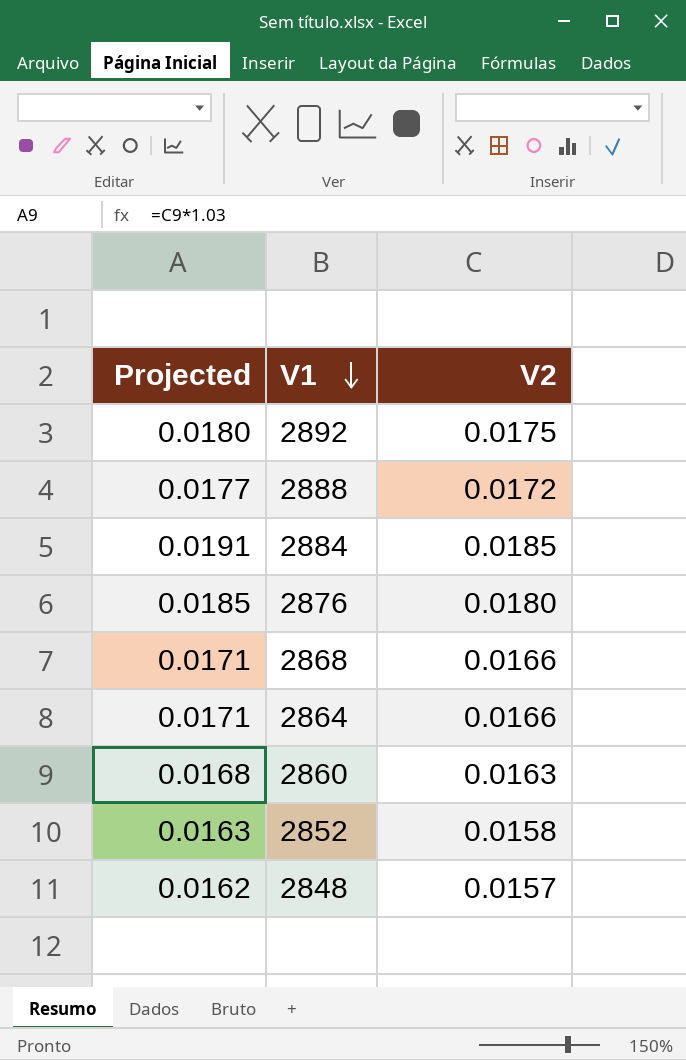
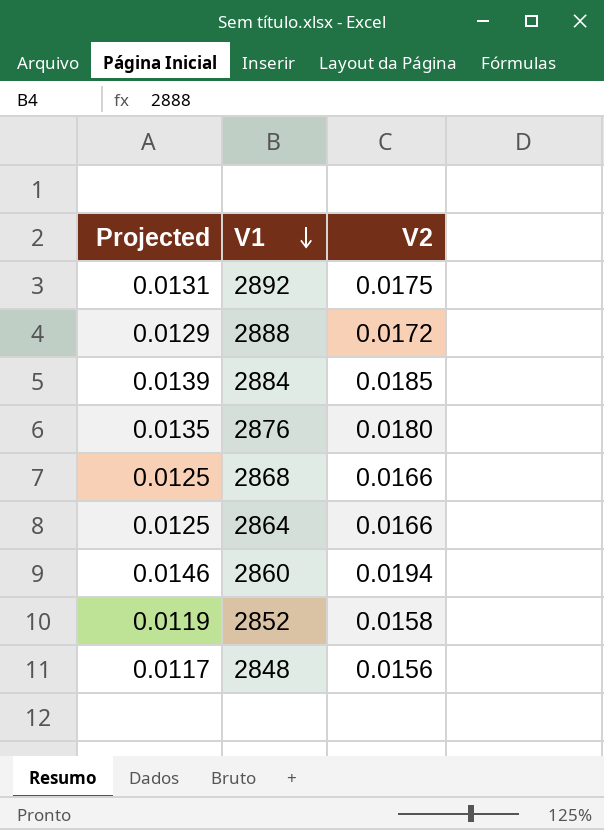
column Projected | formula: [V2] * 1.03 -> [V2] * 0.75
2860 | V2: 0.0163 -> 0.0194
2848 | V2: 0.0157 -> 0.0156

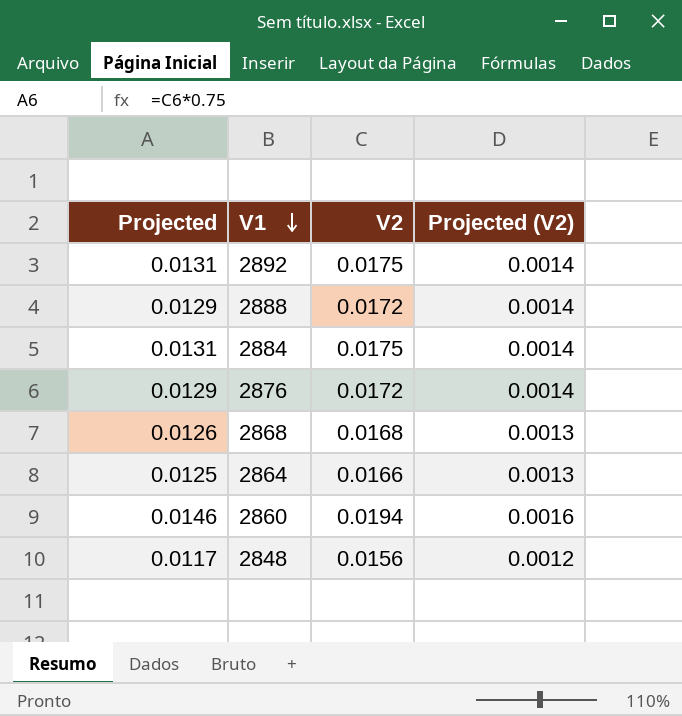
column Projected (V2) | formula: none -> [V2] * 0.08
row 2852: 0.0119 | 0.0158 -> none
2884 | Projected: 0.0139 -> 0.0131
2884 | V2: 0.0185 -> 0.0175
2876 | Projected: 0.0135 -> 0.0129
2876 | V2: 0.0180 -> 0.0172
2868 | Projected: 0.0125 -> 0.0126
2868 | V2: 0.0166 -> 0.0168

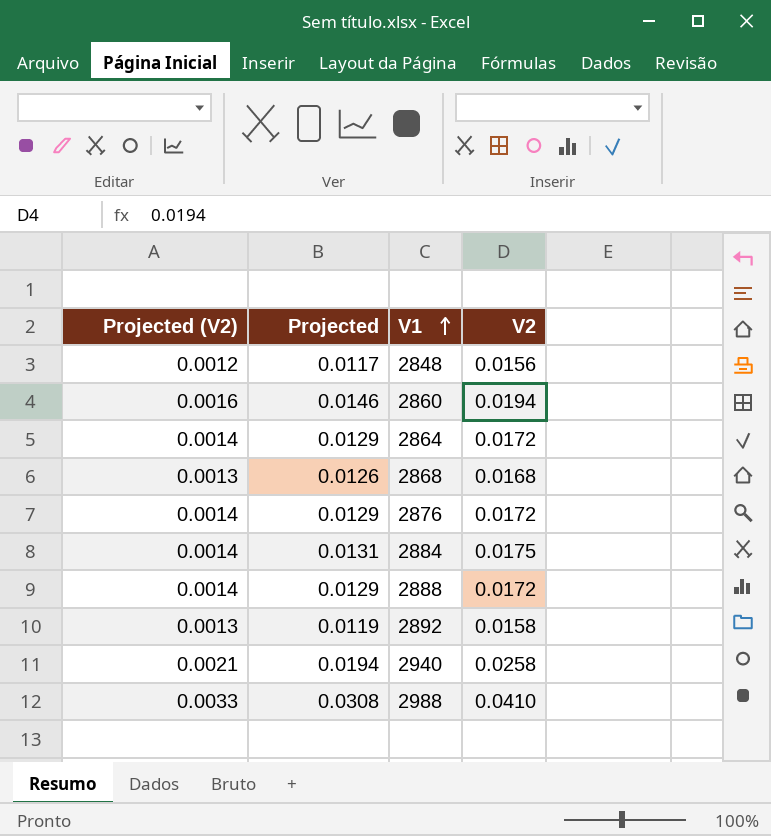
row order: V1 descending -> V1 ascending
column Projected (V2) | position: 4 -> 1
2864 | Projected (V2): 0.0013 -> 0.0014
2864 | Projected: 0.0125 -> 0.0129
2864 | V2: 0.0166 -> 0.0172
2892 | Projected (V2): 0.0014 -> 0.0013
2892 | Projected: 0.0131 -> 0.0119
2892 | V2: 0.0175 -> 0.0158
row 2940: none -> 0.0021 | 0.0194 | 0.0258
row 2988: none -> 0.0033 | 0.0308 | 0.0410

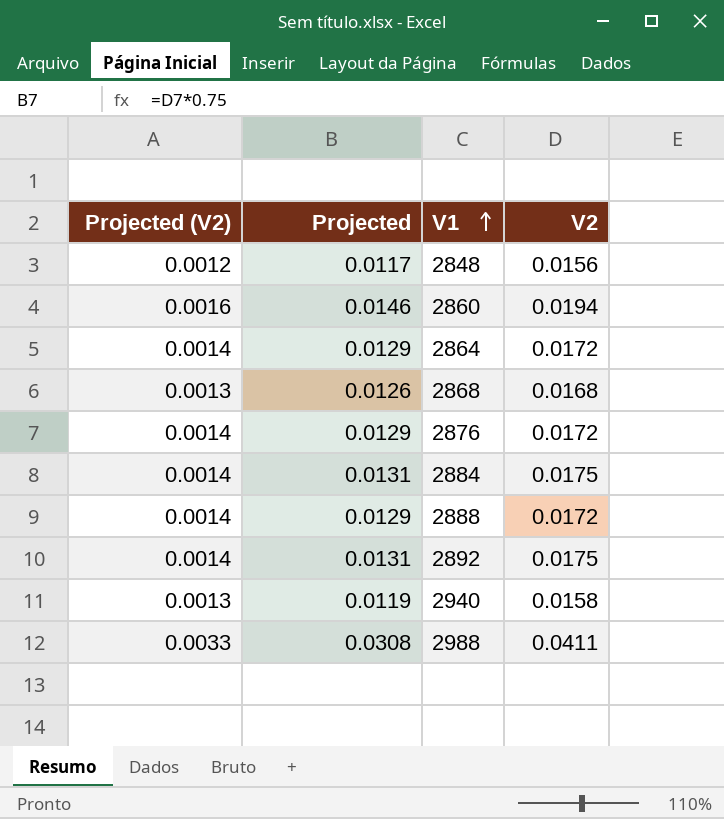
2892 | Projected (V2): 0.0013 -> 0.0014
2892 | Projected: 0.0119 -> 0.0131
2892 | V2: 0.0158 -> 0.0175
2940 | Projected (V2): 0.0021 -> 0.0013
2940 | Projected: 0.0194 -> 0.0119
2940 | V2: 0.0258 -> 0.0158
2988 | V2: 0.0410 -> 0.0411

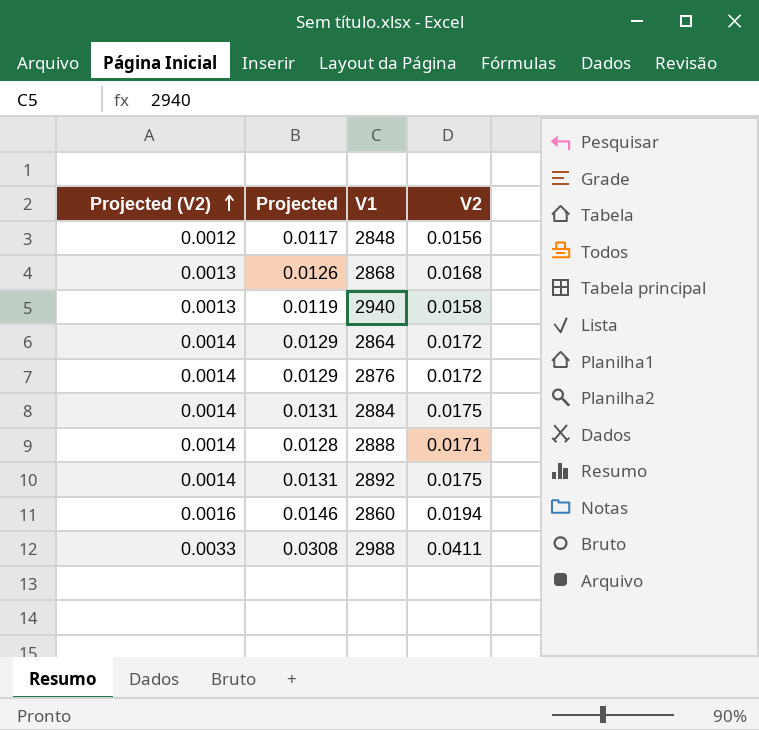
row order: V1 ascending -> Projected (V2) ascending
2888 | Projected: 0.0129 -> 0.0128
2888 | V2: 0.0172 -> 0.0171

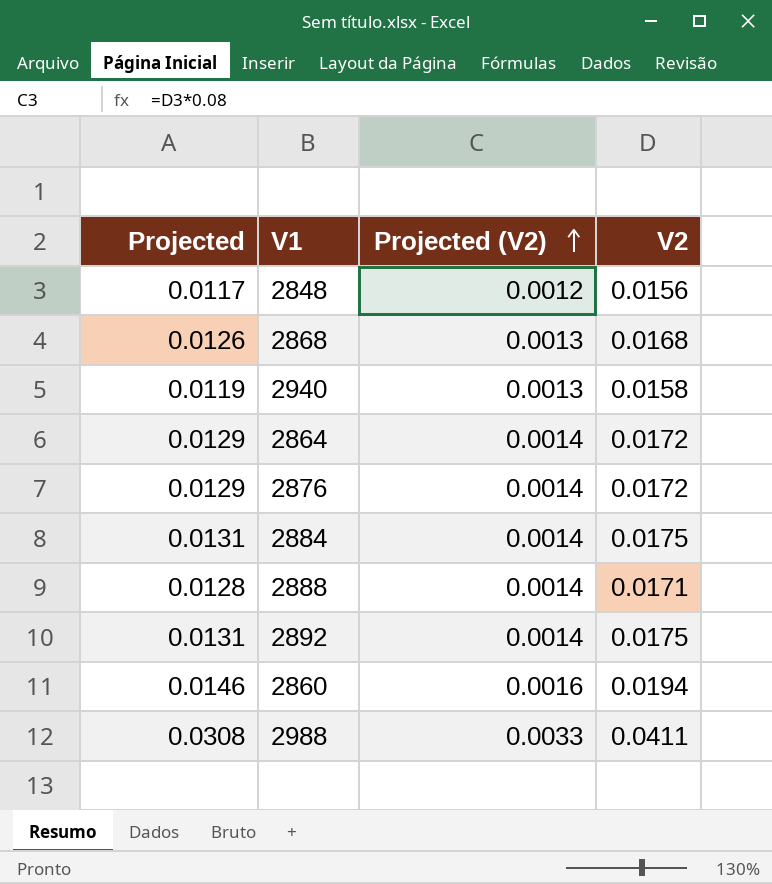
column Projected (V2) | position: 1 -> 3

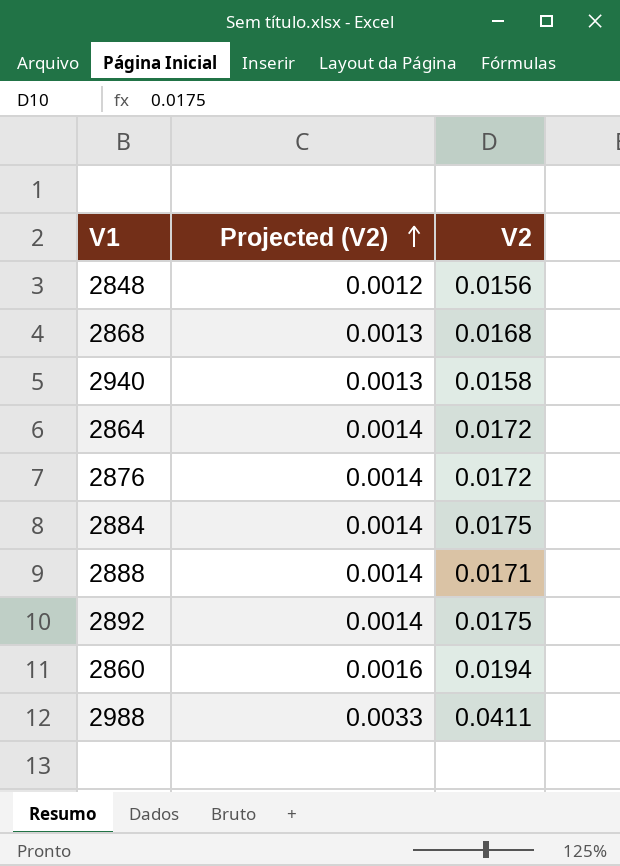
column Projected | formula: [V2] * 0.75 -> none

